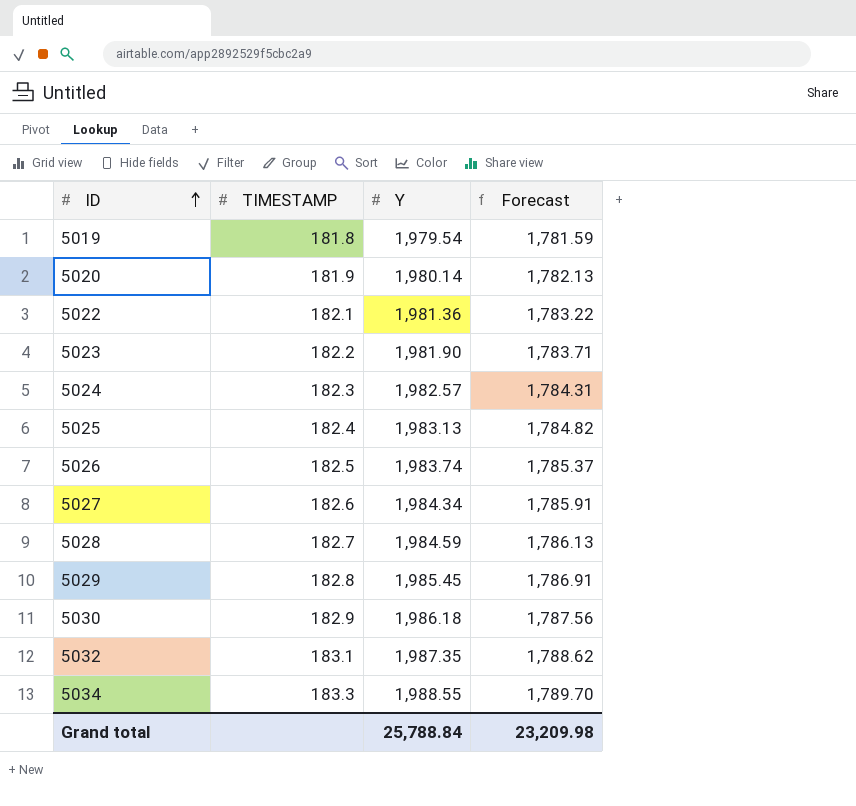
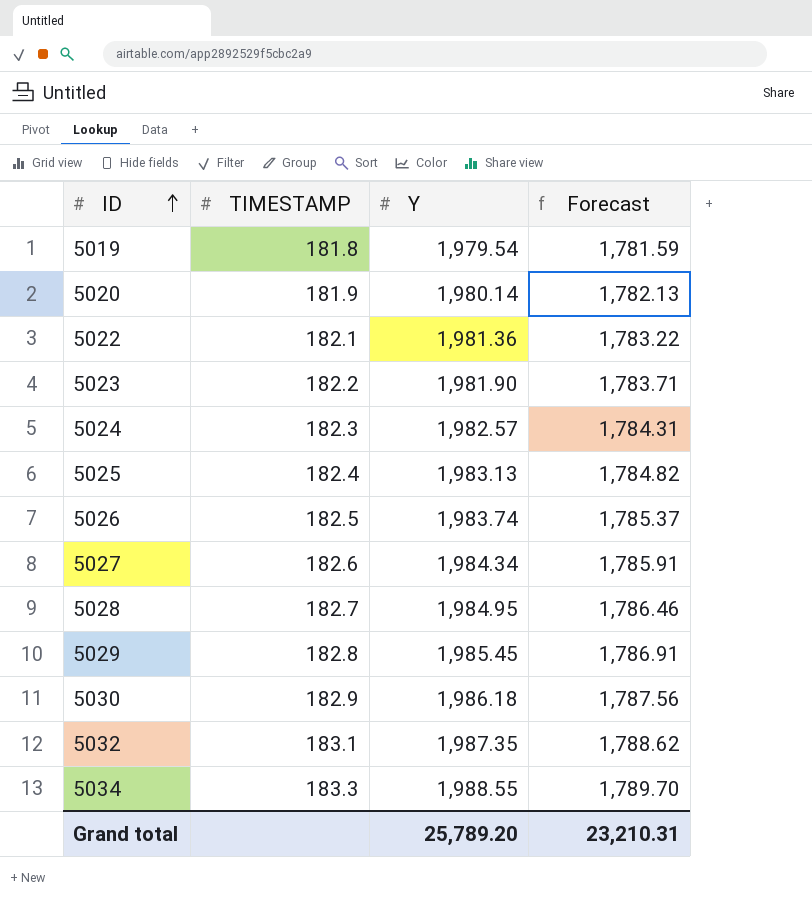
5028 | Y: 1,984.59 -> 1,984.95
5028 | Forecast: 1,786.13 -> 1,786.46
Grand total | Y: 25,788.84 -> 25,789.20
Grand total | Forecast: 23,209.98 -> 23,210.31

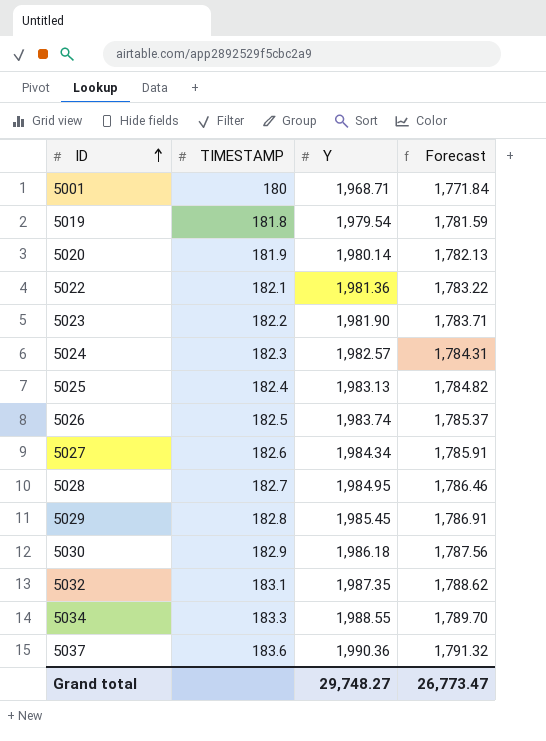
row 5001: none -> 180 | 1,968.71 | 1,771.84
row 5037: none -> 183.6 | 1,990.36 | 1,791.32
Grand total | Y: 25,789.20 -> 29,748.27
Grand total | Forecast: 23,210.31 -> 26,773.47

